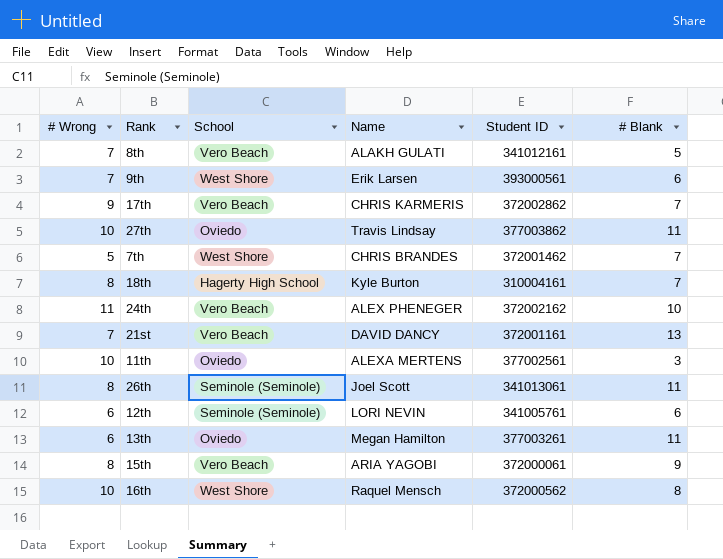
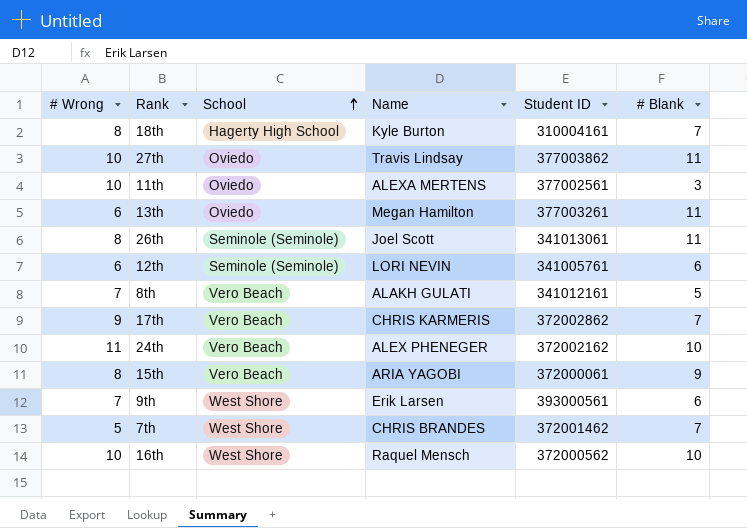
row order: none -> School ascending
row 21st: 7 | Vero Beach | DAVID DANCY | 372001161 | 13 -> none
16th | # Blank: 8 -> 10

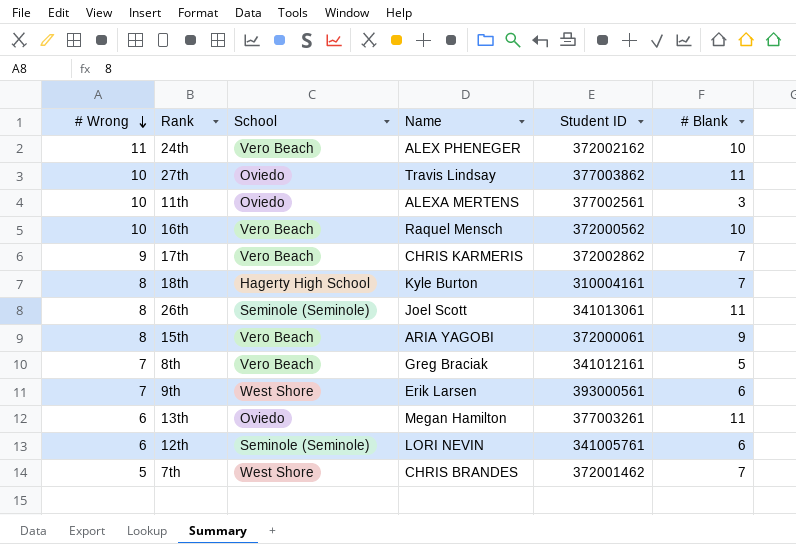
row order: School ascending -> # Wrong descending
16th | School: West Shore -> Vero Beach
8th | Name: ALAKH GULATI -> Greg Braciak

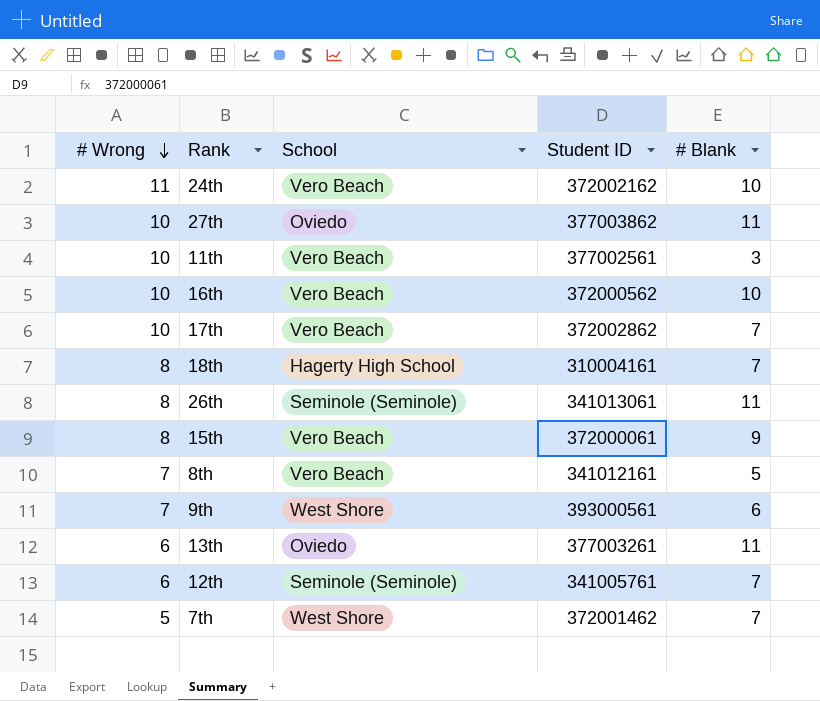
column Name | position: 4 -> none
11th | School: Oviedo -> Vero Beach
17th | # Wrong: 9 -> 10
12th | # Blank: 6 -> 7

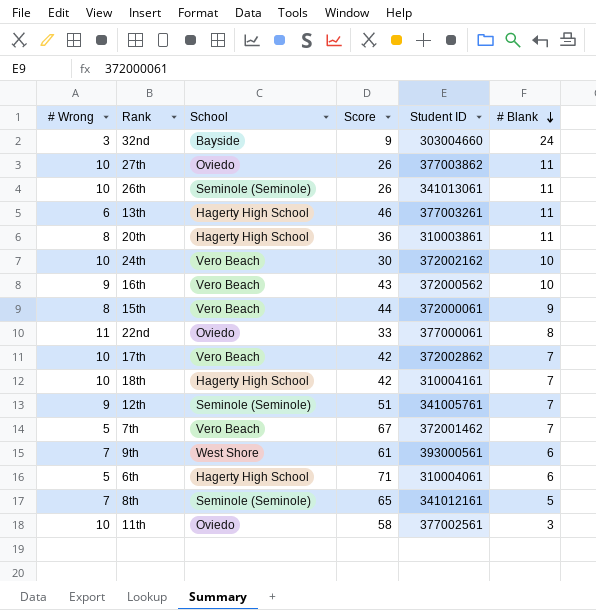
row order: # Wrong descending -> # Blank descending
column Score | position: none -> 4
row 32nd: none -> 3 | Bayside | 9 | 303004660 | 24
26th | # Wrong: 8 -> 10
13th | School: Oviedo -> Hagerty High School
row 20th: none -> 8 | Hagerty High School | 36 | 310003861 | 11
24th | # Wrong: 11 -> 10
16th | # Wrong: 10 -> 9
row 22nd: none -> 11 | Oviedo | 33 | 377000061 | 8
18th | # Wrong: 8 -> 10
12th | # Wrong: 6 -> 9
7th | School: West Shore -> Vero Beach
row 6th: none -> 5 | Hagerty High School | 71 | 310004061 | 6
8th | School: Vero Beach -> Seminole (Seminole)
11th | School: Vero Beach -> Oviedo

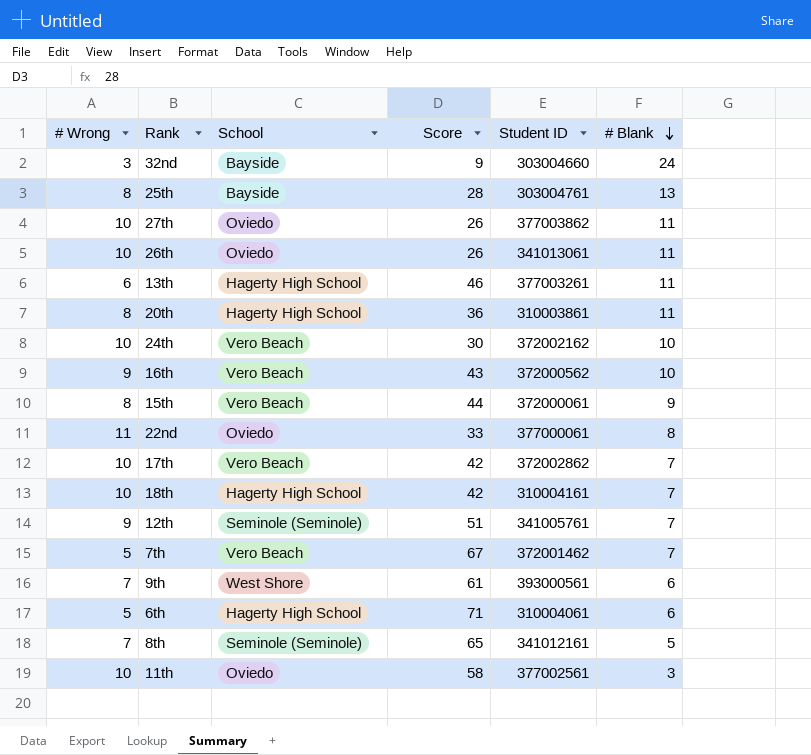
row 25th: none -> 8 | Bayside | 28 | 303004761 | 13
26th | School: Seminole (Seminole) -> Oviedo

